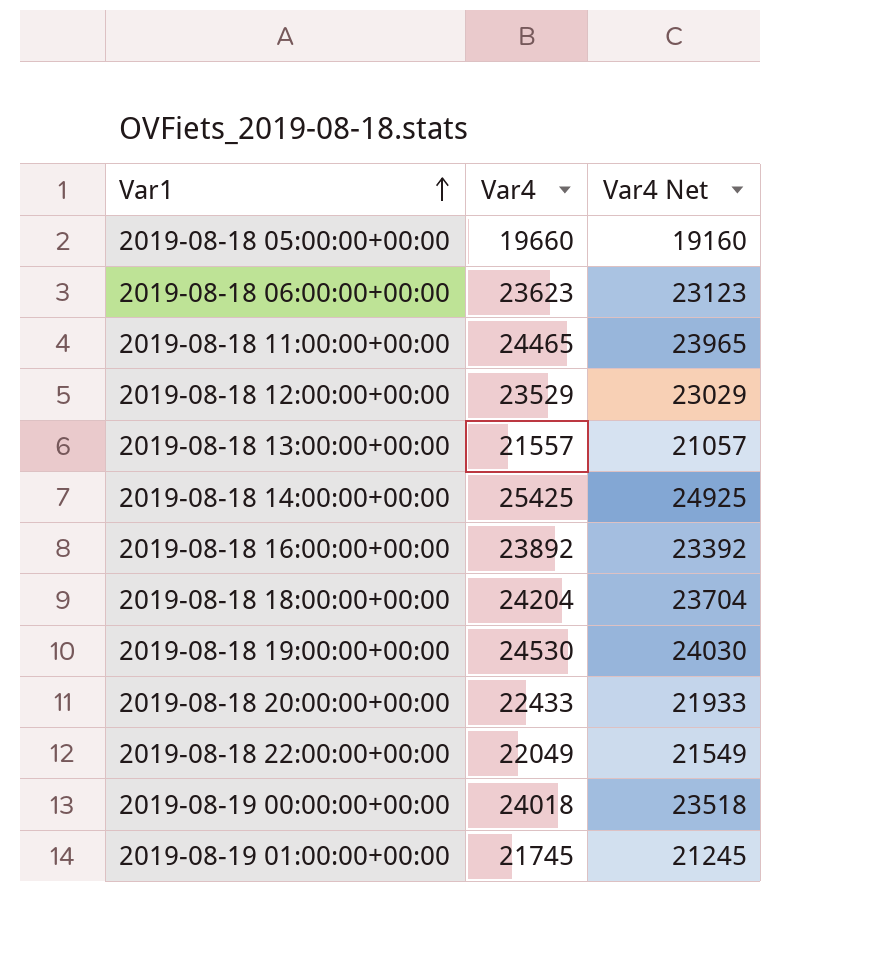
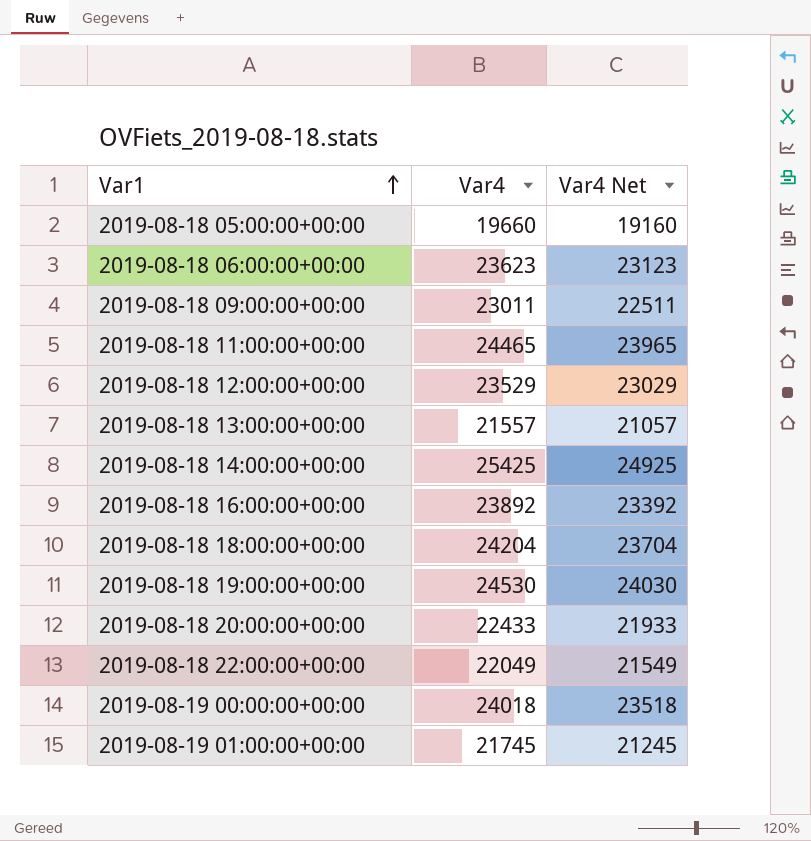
row 2019-08-18 09:00:00+00:00: none -> 23011 | 22511

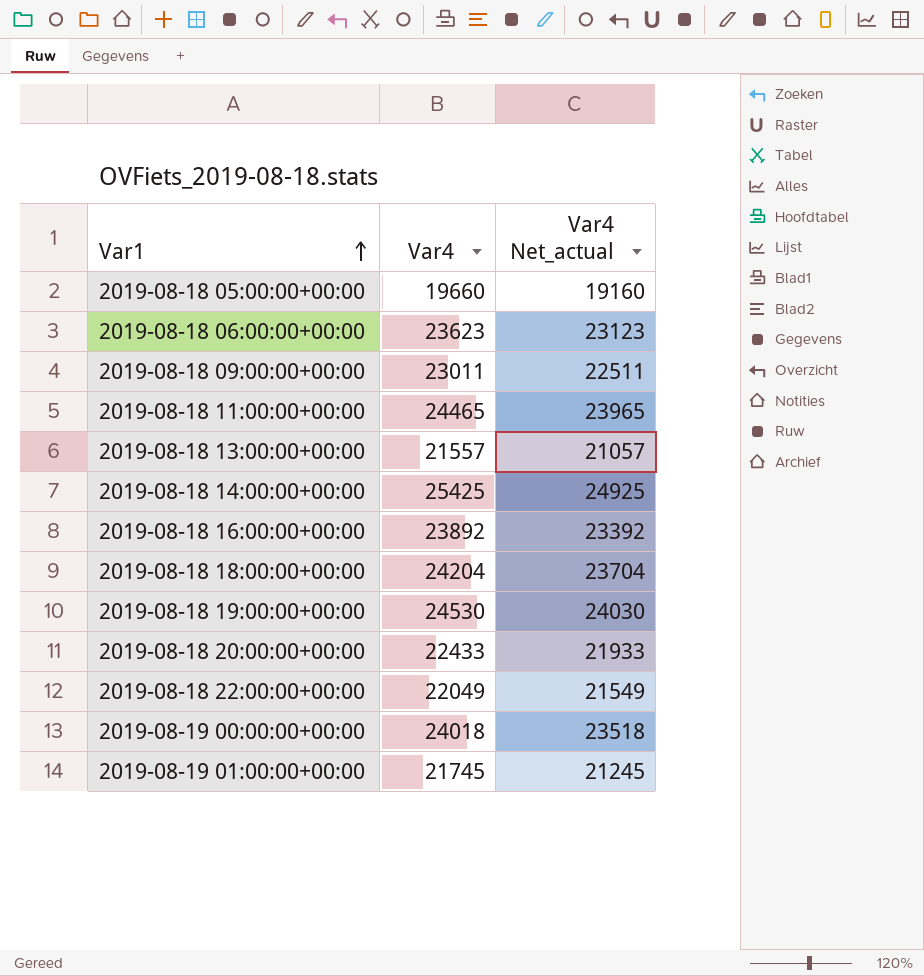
column name: Var4 Net -> Var4 Net_actual
row 2019-08-18 12:00:00+00:00: 23529 | 23029 -> none

